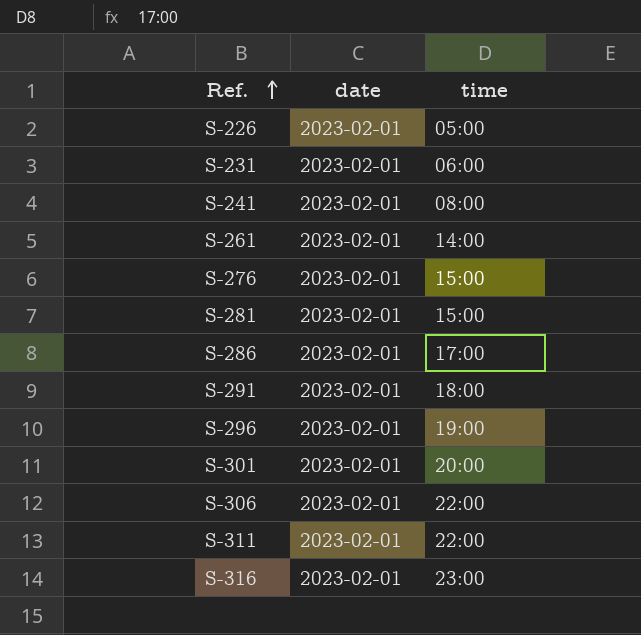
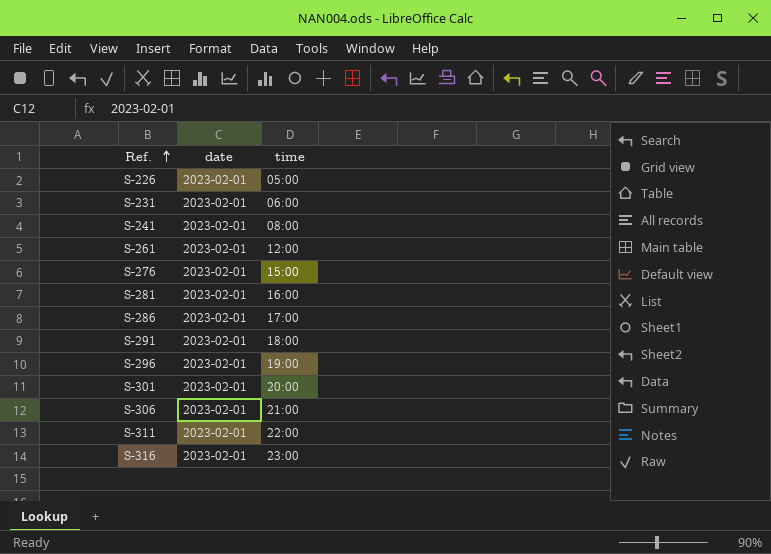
S-261 | time: 14:00 -> 12:00
S-281 | time: 15:00 -> 16:00
S-306 | time: 22:00 -> 21:00

